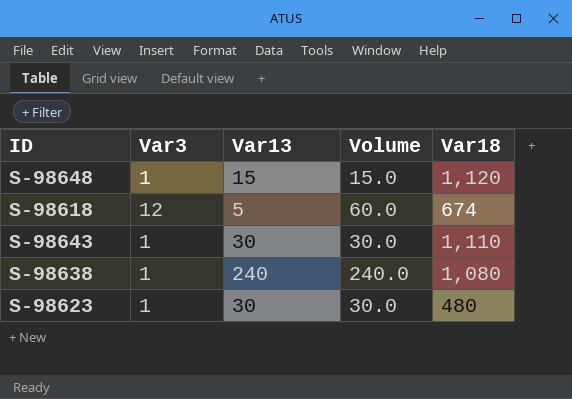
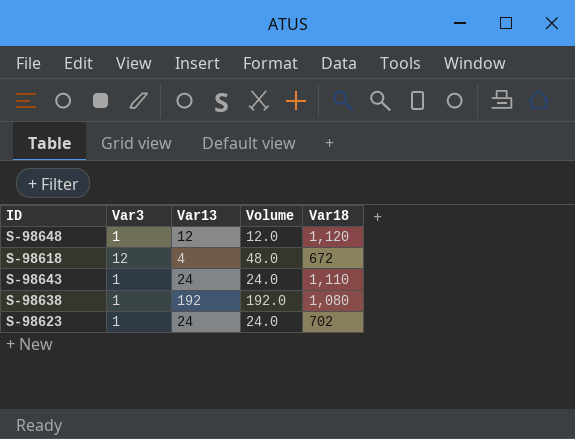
S-98648 | Var13: 15 -> 12
S-98648 | Volume: 15.0 -> 12.0
S-98618 | Var13: 5 -> 4
S-98618 | Volume: 60.0 -> 48.0
S-98618 | Var18: 674 -> 672
S-98643 | Var13: 30 -> 24
S-98643 | Volume: 30.0 -> 24.0
S-98638 | Var13: 240 -> 192
S-98638 | Volume: 240.0 -> 192.0
S-98623 | Var13: 30 -> 24
S-98623 | Volume: 30.0 -> 24.0
S-98623 | Var18: 480 -> 702

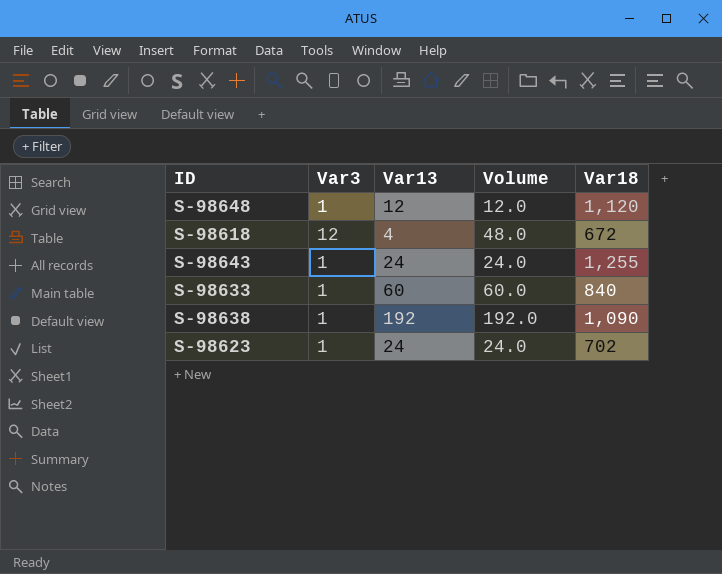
S-98643 | Var18: 1,110 -> 1,255
row S-98633: none -> 1 | 60 | 60.0 | 840
S-98638 | Var18: 1,080 -> 1,090

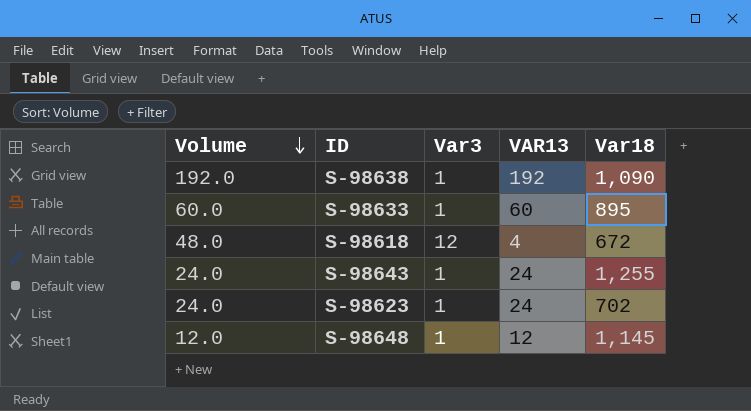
row order: none -> Volume descending
column Volume | position: 4 -> 1
column name: Var13 -> VAR13
S-98633 | Var18: 840 -> 895
S-98648 | Var18: 1,120 -> 1,145

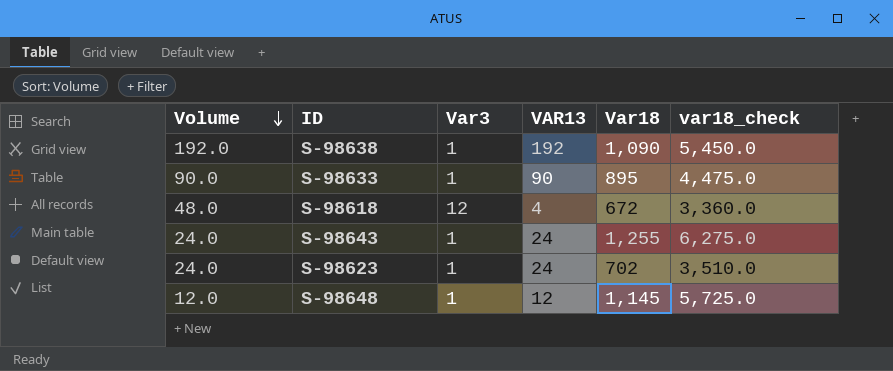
column var18_check | formula: none -> [Var18] * 5
S-98633 | Volume: 60.0 -> 90.0
S-98633 | VAR13: 60 -> 90

